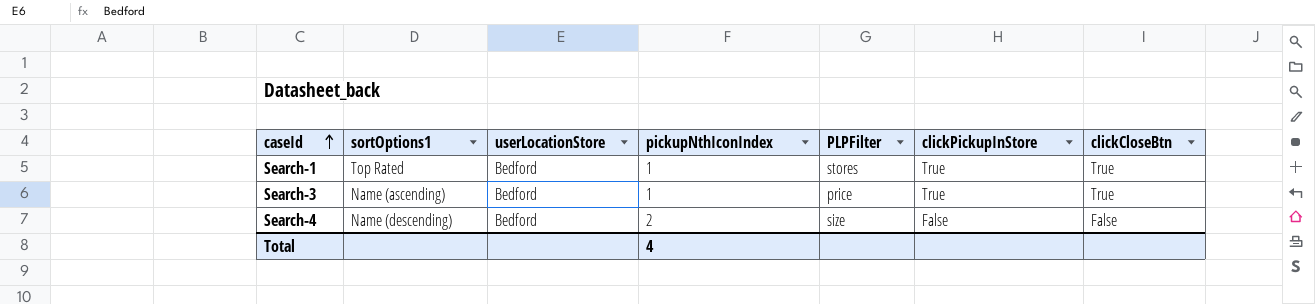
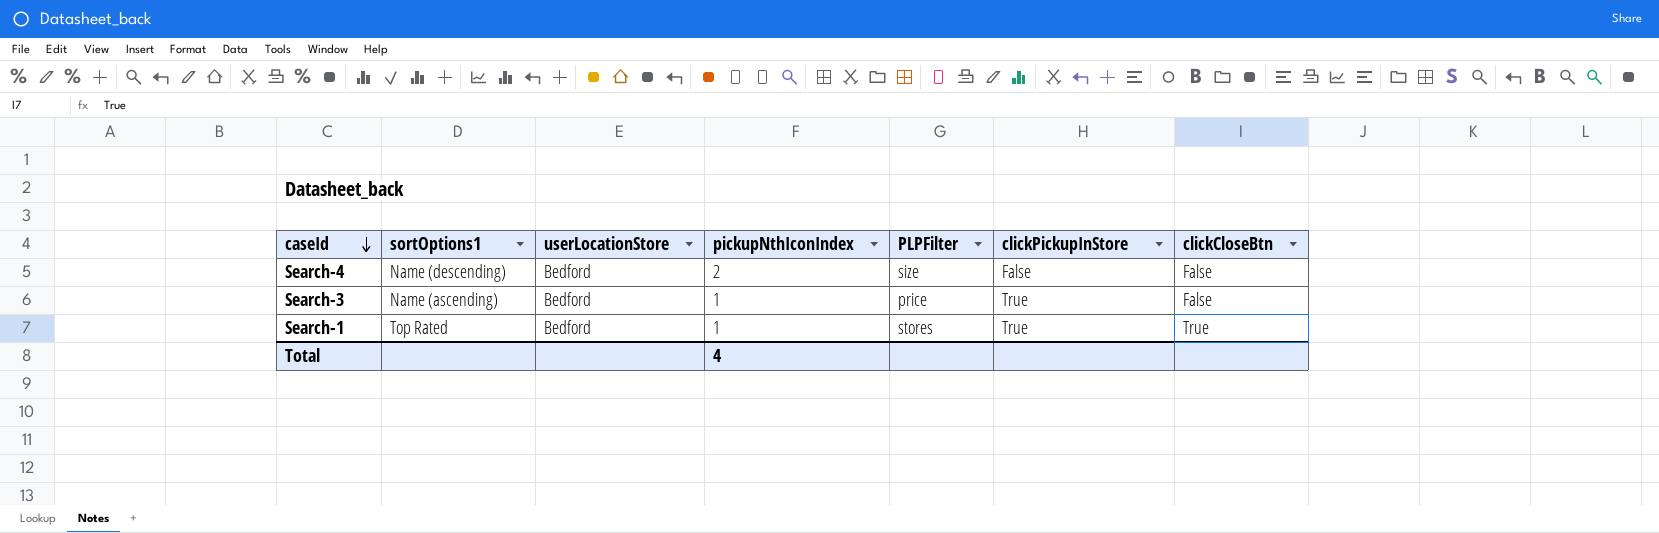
row order: caseId ascending -> caseId descending
Search-3 | clickCloseBtn: True -> False

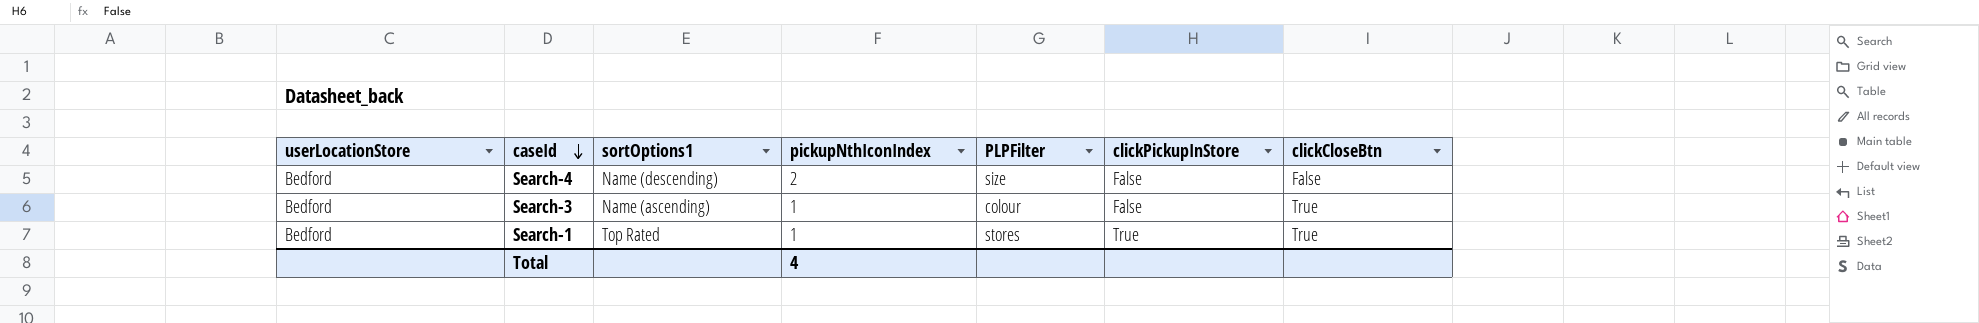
column userLocationStore | position: 3 -> 1
Search-3 | PLPFilter: price -> colour
Search-3 | clickPickupInStore: True -> False
Search-3 | clickCloseBtn: False -> True

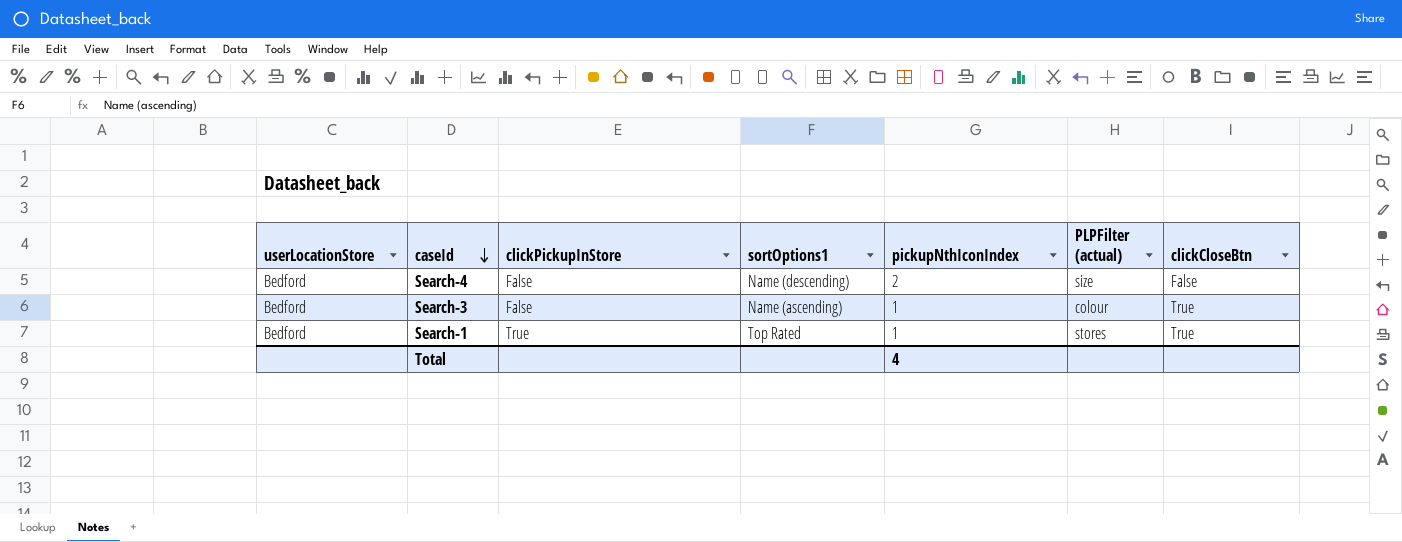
column clickPickupInStore | position: 6 -> 3
column name: PLPFilter -> PLPFilter (actual)

